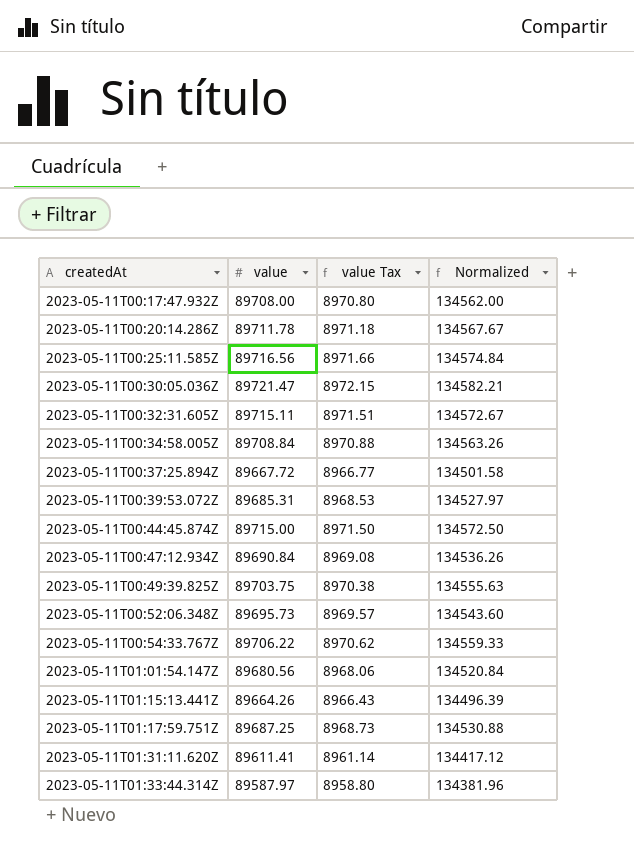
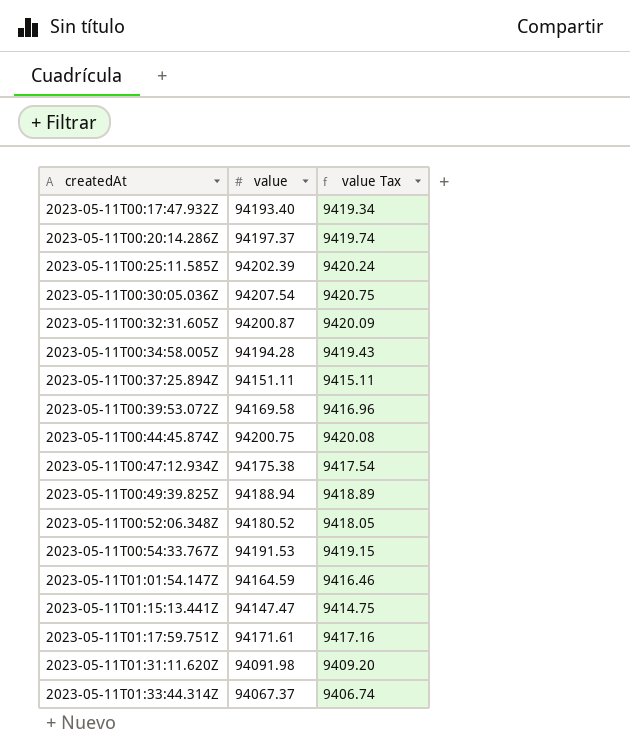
column Normalized | formula: [value] * 1.5 -> none
2023-05-11T00:17:47.932Z | value: 89708.00 -> 94193.40
2023-05-11T00:17:47.932Z | value Tax: 8970.80 -> 9419.34
2023-05-11T00:20:14.286Z | value: 89711.78 -> 94197.37
2023-05-11T00:20:14.286Z | value Tax: 8971.18 -> 9419.74
2023-05-11T00:25:11.585Z | value: 89716.56 -> 94202.39
2023-05-11T00:25:11.585Z | value Tax: 8971.66 -> 9420.24
2023-05-11T00:30:05.036Z | value: 89721.47 -> 94207.54
2023-05-11T00:30:05.036Z | value Tax: 8972.15 -> 9420.75
2023-05-11T00:32:31.605Z | value: 89715.11 -> 94200.87
2023-05-11T00:32:31.605Z | value Tax: 8971.51 -> 9420.09
2023-05-11T00:34:58.005Z | value: 89708.84 -> 94194.28
2023-05-11T00:34:58.005Z | value Tax: 8970.88 -> 9419.43
2023-05-11T00:37:25.894Z | value: 89667.72 -> 94151.11
2023-05-11T00:37:25.894Z | value Tax: 8966.77 -> 9415.11
2023-05-11T00:39:53.072Z | value: 89685.31 -> 94169.58
2023-05-11T00:39:53.072Z | value Tax: 8968.53 -> 9416.96
2023-05-11T00:44:45.874Z | value: 89715.00 -> 94200.75
2023-05-11T00:44:45.874Z | value Tax: 8971.50 -> 9420.08
2023-05-11T00:47:12.934Z | value: 89690.84 -> 94175.38
2023-05-11T00:47:12.934Z | value Tax: 8969.08 -> 9417.54
2023-05-11T00:49:39.825Z | value: 89703.75 -> 94188.94
2023-05-11T00:49:39.825Z | value Tax: 8970.38 -> 9418.89
2023-05-11T00:52:06.348Z | value: 89695.73 -> 94180.52
2023-05-11T00:52:06.348Z | value Tax: 8969.57 -> 9418.05
2023-05-11T00:54:33.767Z | value: 89706.22 -> 94191.53
2023-05-11T00:54:33.767Z | value Tax: 8970.62 -> 9419.15
2023-05-11T01:01:54.147Z | value: 89680.56 -> 94164.59
2023-05-11T01:01:54.147Z | value Tax: 8968.06 -> 9416.46
2023-05-11T01:15:13.441Z | value: 89664.26 -> 94147.47
2023-05-11T01:15:13.441Z | value Tax: 8966.43 -> 9414.75
2023-05-11T01:17:59.751Z | value: 89687.25 -> 94171.61
2023-05-11T01:17:59.751Z | value Tax: 8968.73 -> 9417.16
2023-05-11T01:31:11.620Z | value: 89611.41 -> 94091.98
2023-05-11T01:31:11.620Z | value Tax: 8961.14 -> 9409.20
2023-05-11T01:33:44.314Z | value: 89587.97 -> 94067.37
2023-05-11T01:33:44.314Z | value Tax: 8958.80 -> 9406.74

